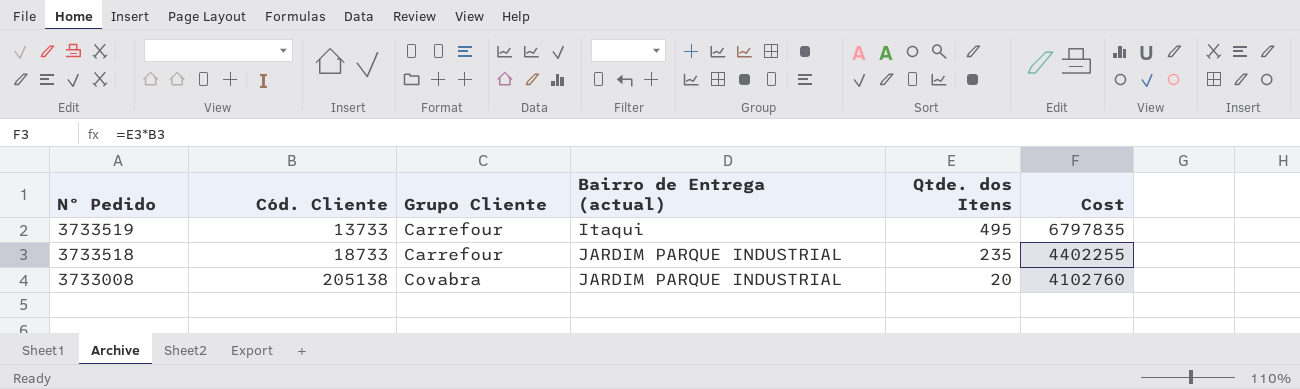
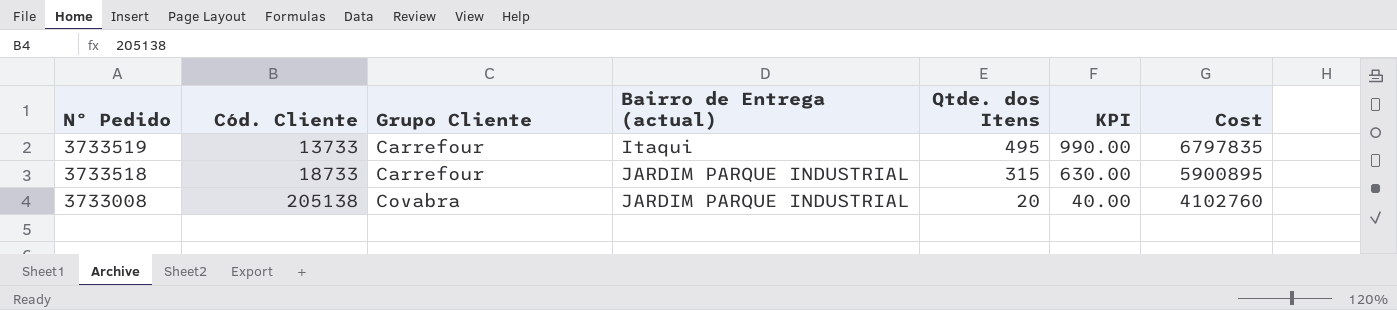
column KPI | formula: none -> [Qtde. dos Itens] * 2
3733518 | Qtde. dos Itens: 235 -> 315
3733518 | Cost: 4402255 -> 5900895

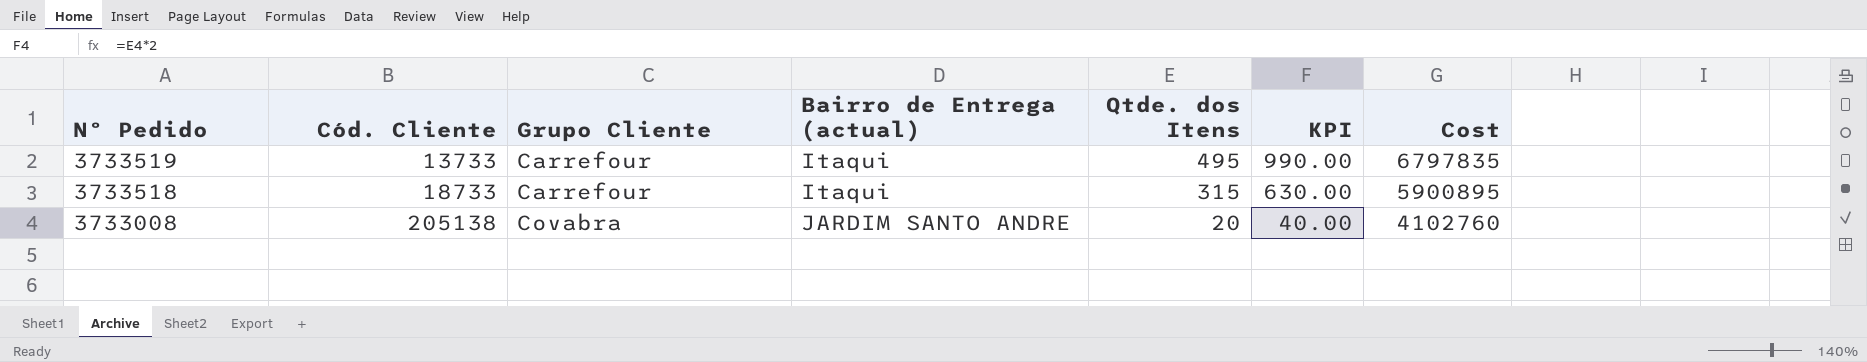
3733518 | Bairro de Entrega (actual): JARDIM PARQUE INDUSTRIAL -> Itaqui
3733008 | Bairro de Entrega (actual): JARDIM PARQUE INDUSTRIAL -> JARDIM SANTO ANDRE

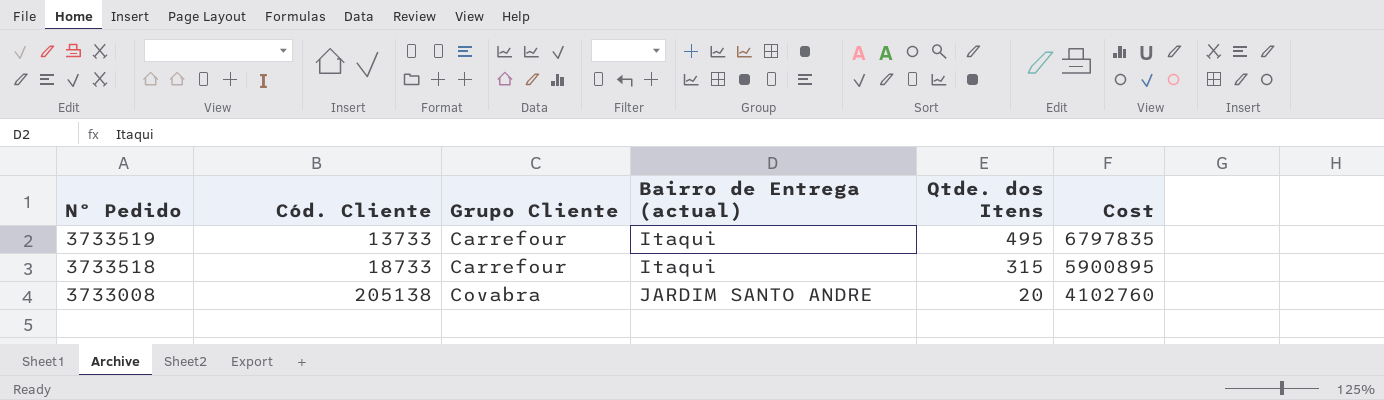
column KPI | formula: [Qtde. dos Itens] * 2 -> none

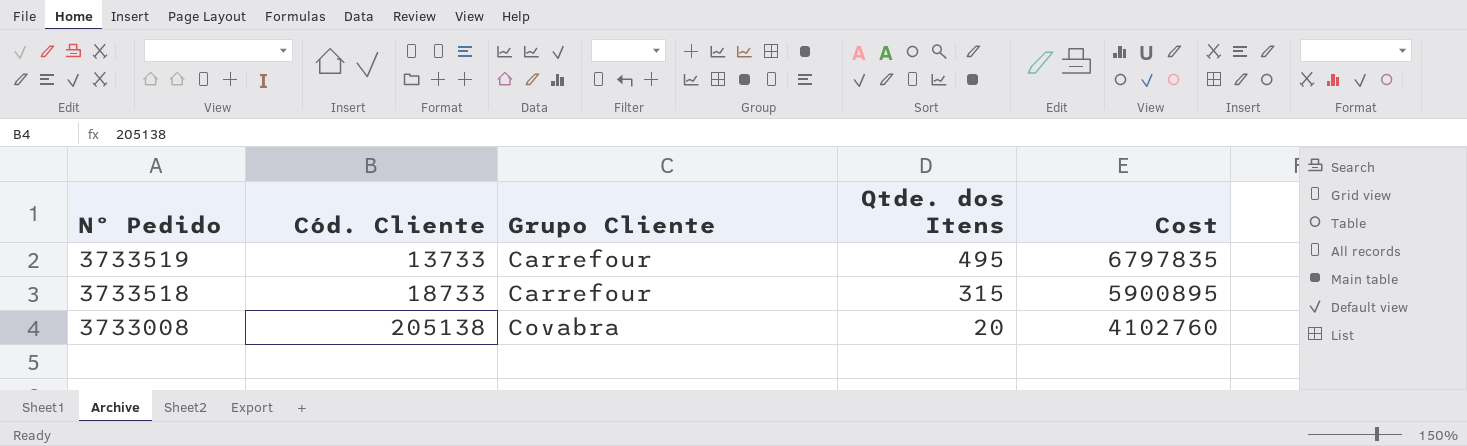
column Bairro de Entrega (actual) | position: 4 -> none

